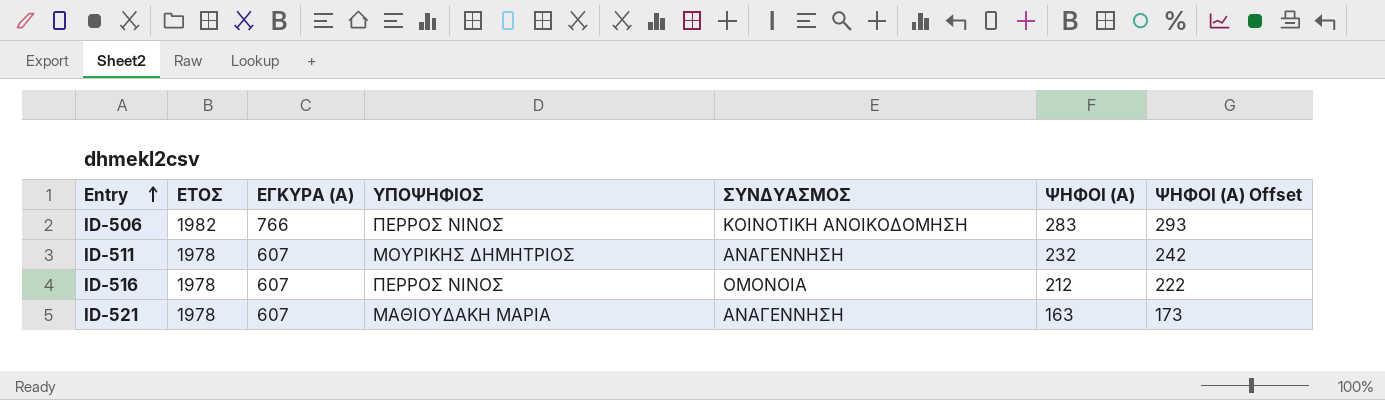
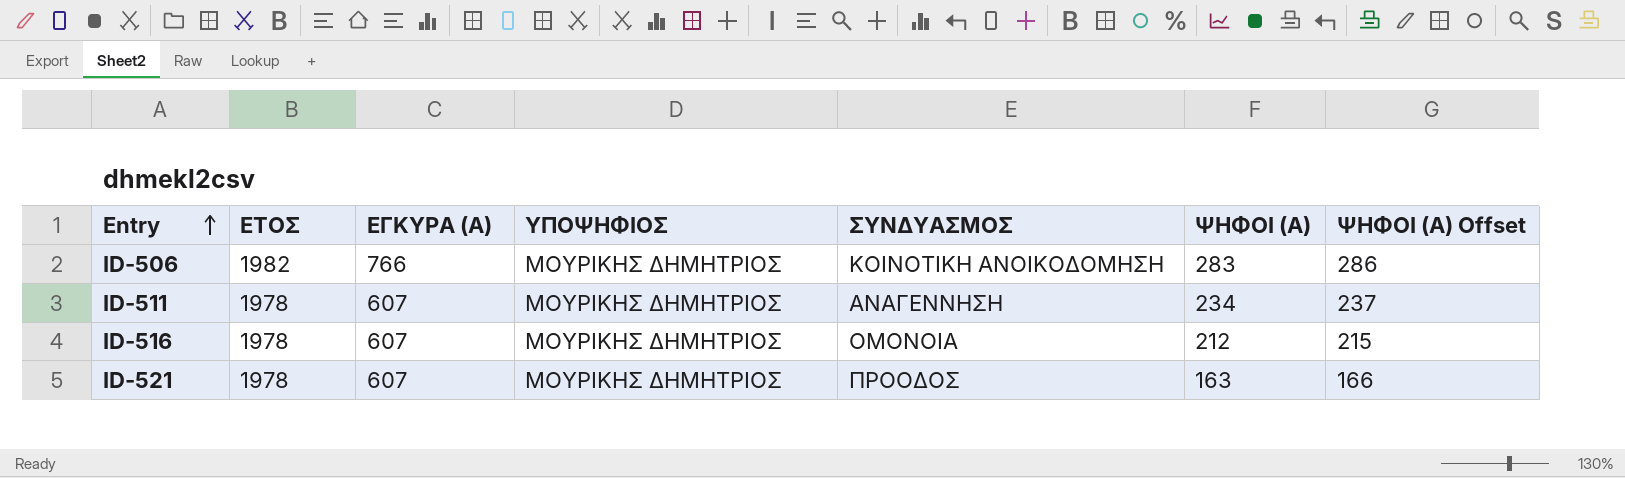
column ΨΗΦΟΙ (Α) Offset | formula: [ΨΗΦΟΙ (Α)] + 10 -> [ΨΗΦΟΙ (Α)] + 3
ID-506 | ΥΠΟΨΗΦΙΟΣ: ΠΕΡΡΟΣ ΝΙΝΟΣ -> ΜΟΥΡΙΚΗΣ ΔΗΜΗΤΡΙΟΣ
ID-511 | ΨΗΦΟΙ (Α): 232 -> 234
ID-516 | ΥΠΟΨΗΦΙΟΣ: ΠΕΡΡΟΣ ΝΙΝΟΣ -> ΜΟΥΡΙΚΗΣ ΔΗΜΗΤΡΙΟΣ
ID-521 | ΥΠΟΨΗΦΙΟΣ: ΜΑΘΙΟΥΔΑΚΗ ΜΑΡΙΑ -> ΜΟΥΡΙΚΗΣ ΔΗΜΗΤΡΙΟΣ
ID-521 | ΣΥΝΔΥΑΣΜΟΣ: ΑΝΑΓΕΝΝΗΣΗ -> ΠΡΟΟΔΟΣ

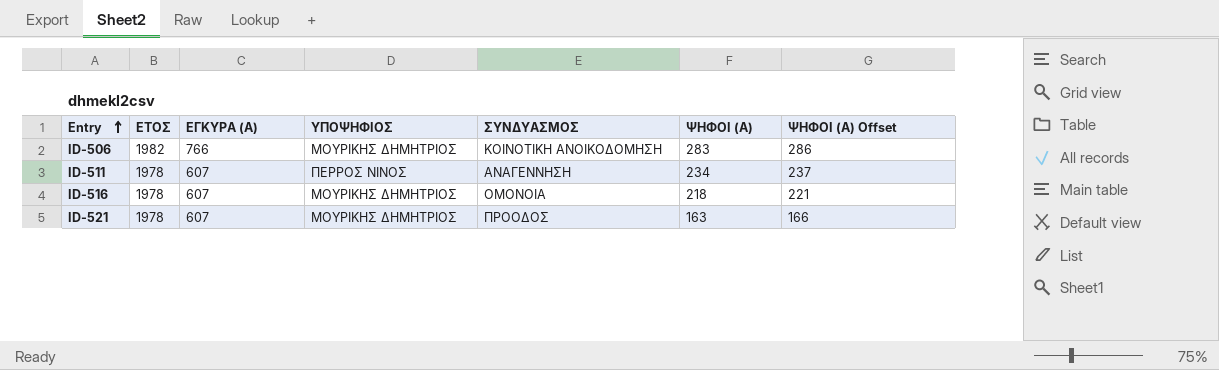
ID-511 | ΥΠΟΨΗΦΙΟΣ: ΜΟΥΡΙΚΗΣ ΔΗΜΗΤΡΙΟΣ -> ΠΕΡΡΟΣ ΝΙΝΟΣ
ID-516 | ΨΗΦΟΙ (Α): 212 -> 218
ID-516 | ΨΗΦΟΙ (Α) Offset: 215 -> 221

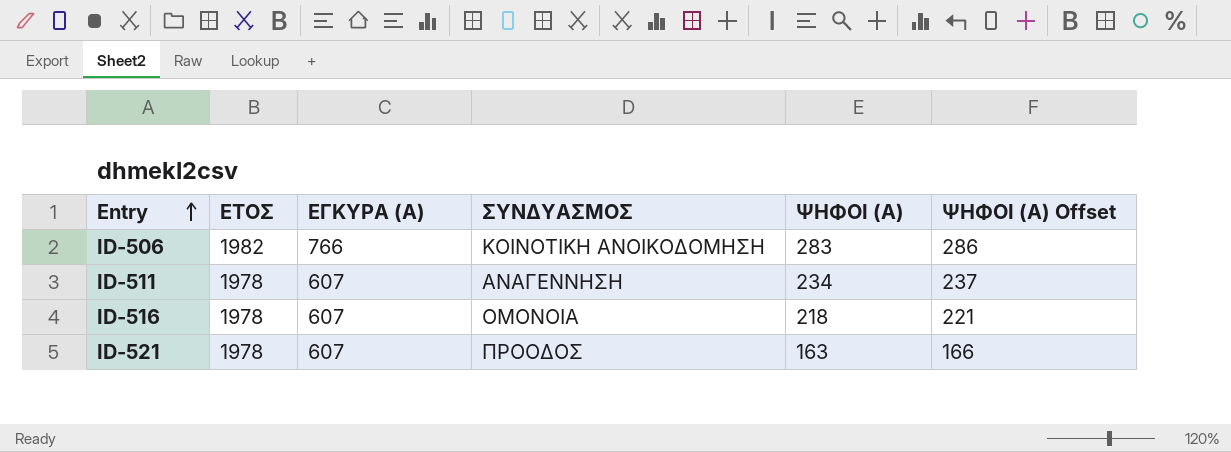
column ΥΠΟΨΗΦΙΟΣ | position: 4 -> none

